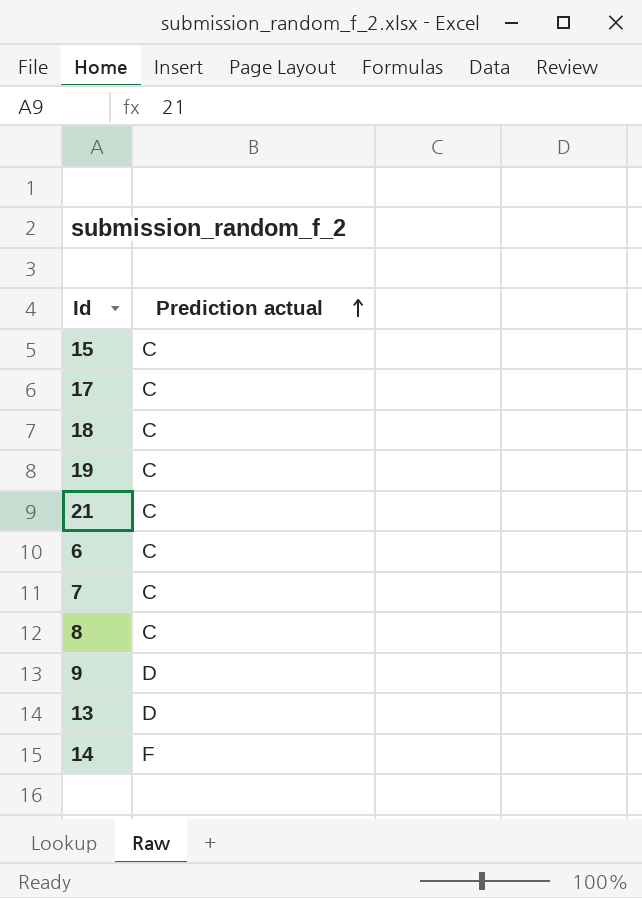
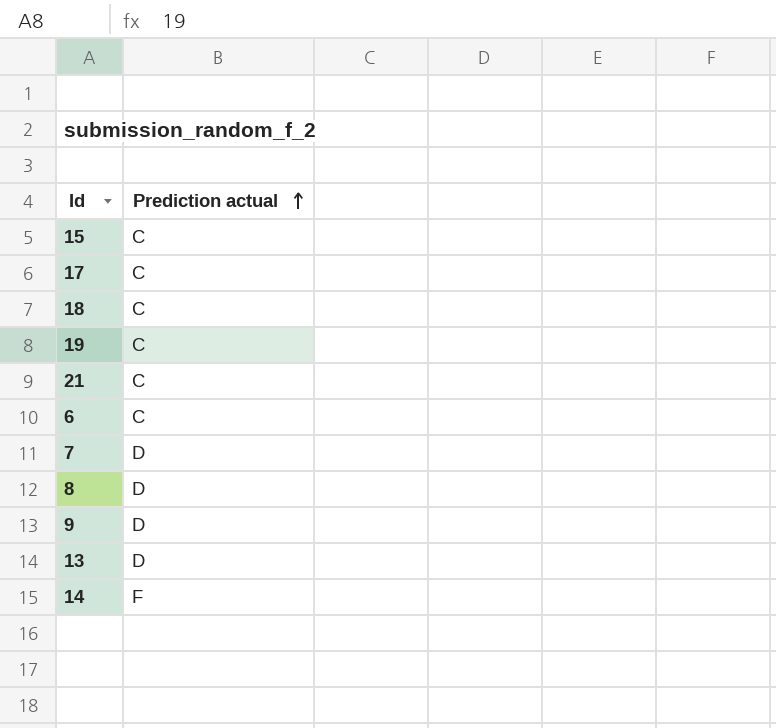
7 | Prediction actual: C -> D
8 | Prediction actual: C -> D

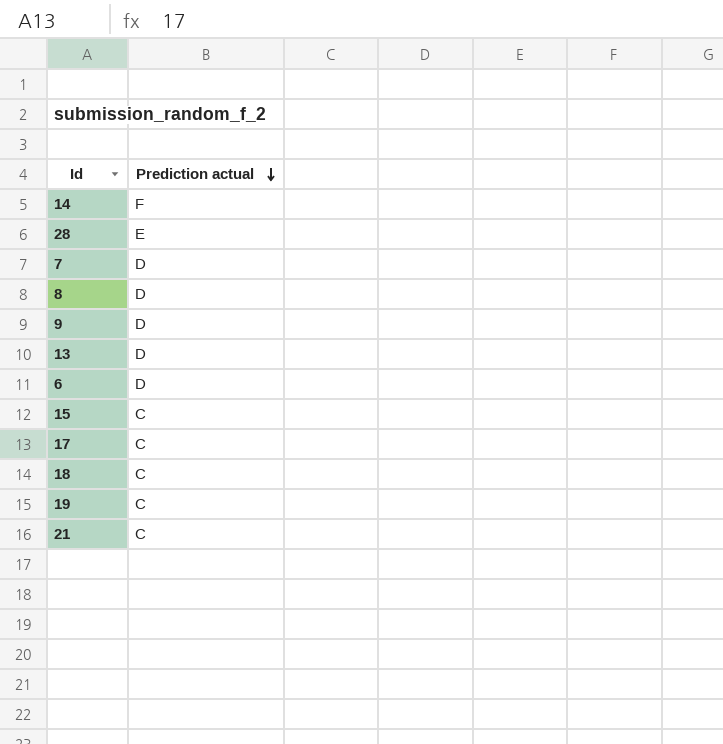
row order: Prediction actual ascending -> Prediction actual descending
row 28: none -> E
6 | Prediction actual: C -> D

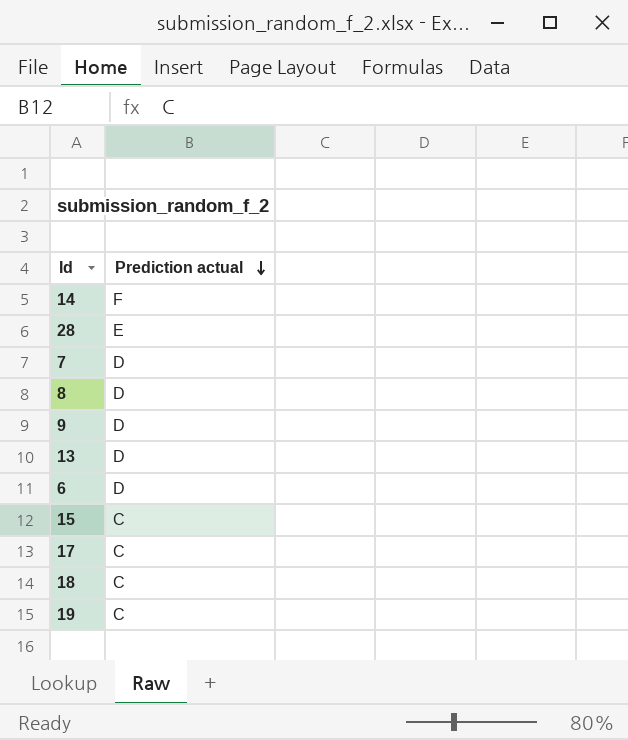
row 21: C -> none

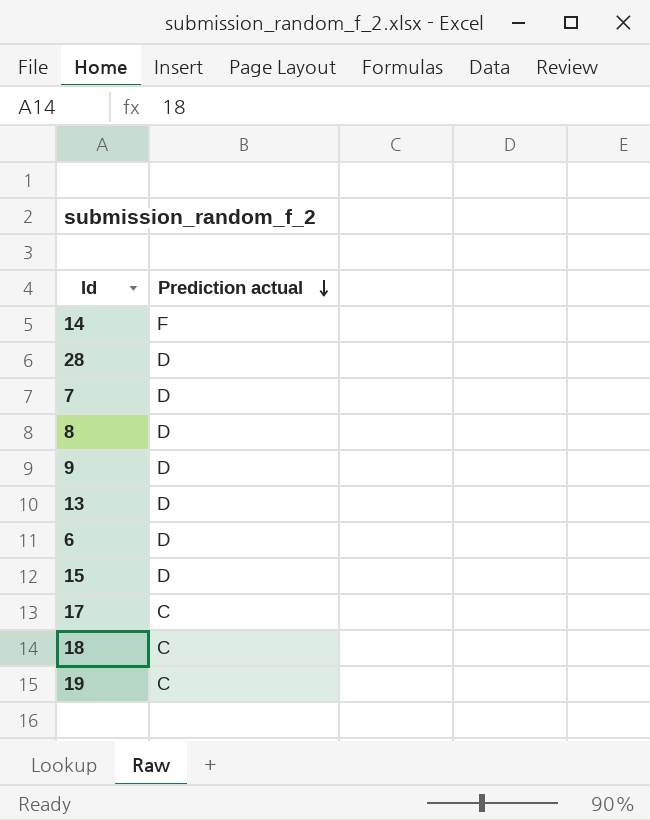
28 | Prediction actual: E -> D
15 | Prediction actual: C -> D

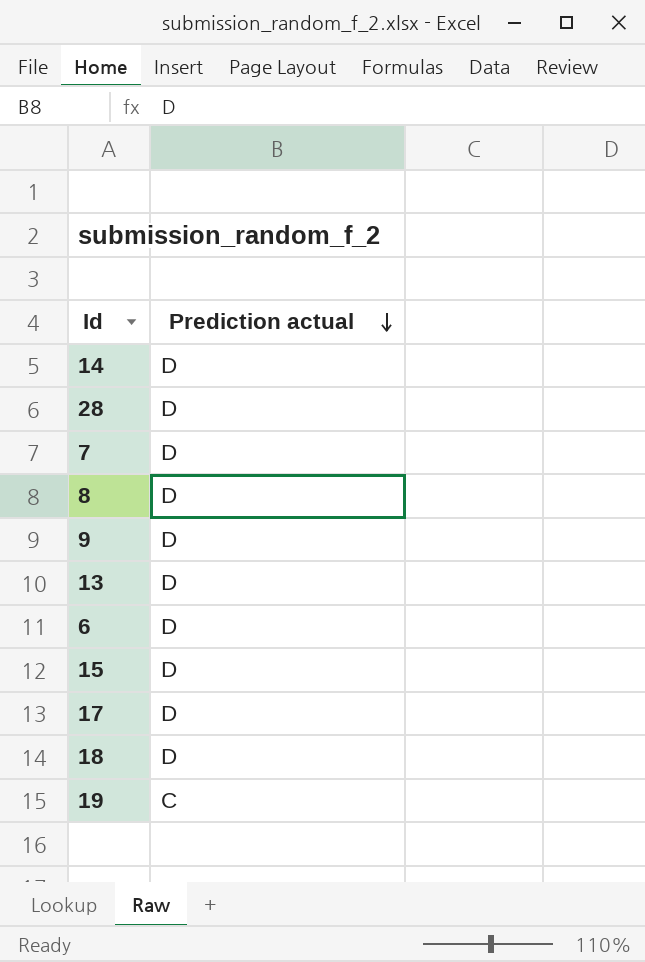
14 | Prediction actual: F -> D
17 | Prediction actual: C -> D
18 | Prediction actual: C -> D

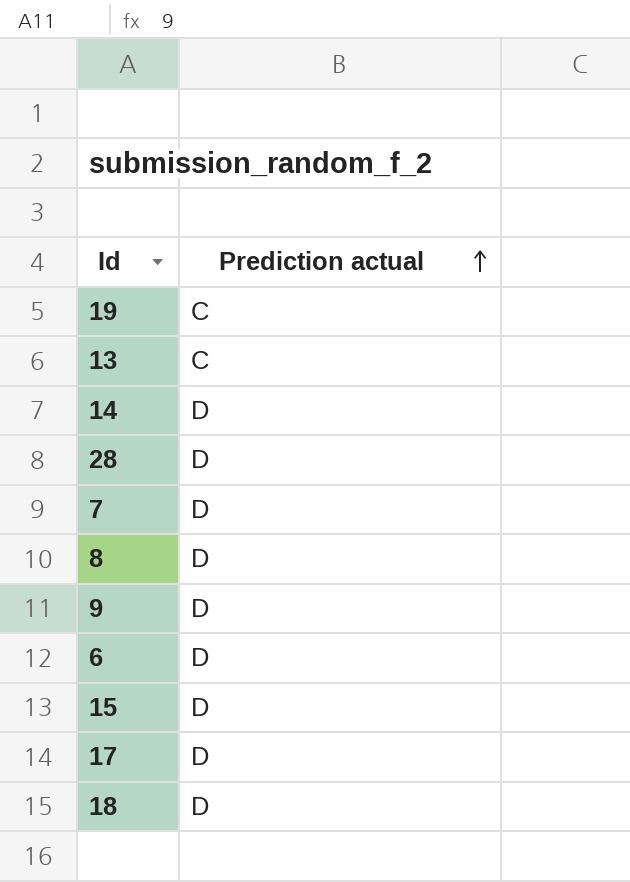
row order: Prediction actual descending -> Prediction actual ascending
13 | Prediction actual: D -> C

